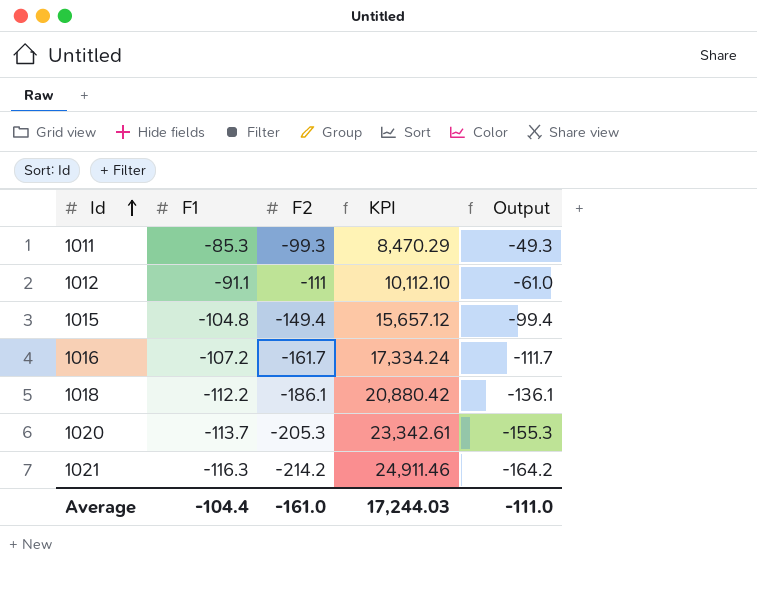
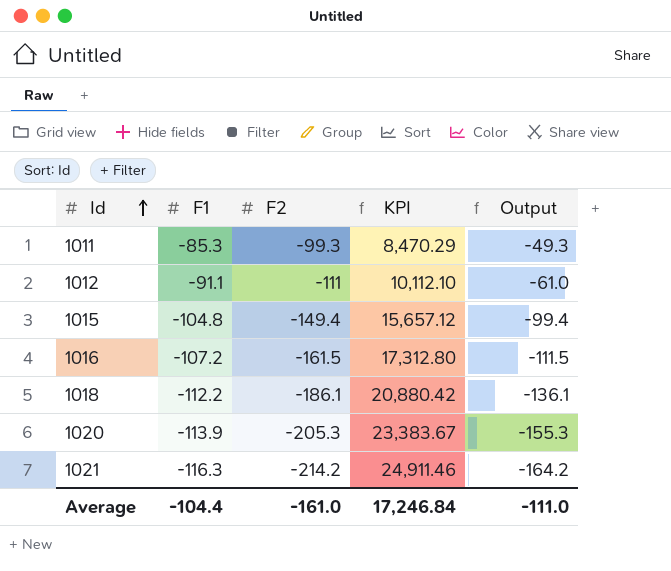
1016 | F2: -161.7 -> -161.5
1016 | KPI: 17,334.24 -> 17,312.80
1016 | Output: -111.7 -> -111.5
1020 | F1: -113.7 -> -113.9
1020 | KPI: 23,342.61 -> 23,383.67
Average | KPI: 17,244.03 -> 17,246.84

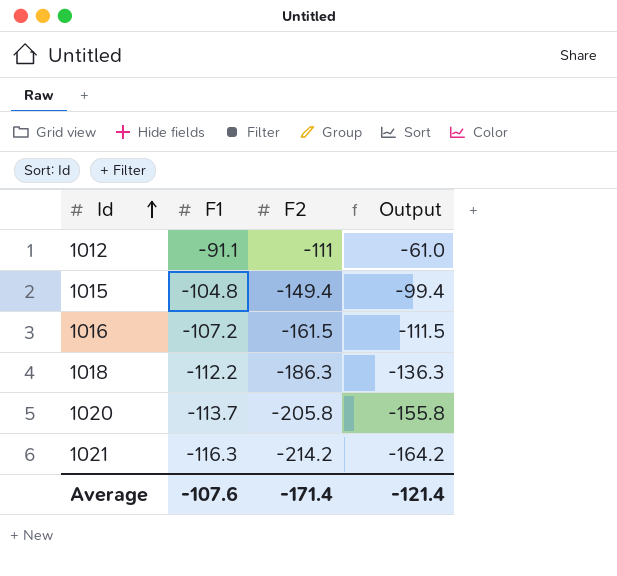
column KPI | formula: [F1] * [F2] -> none
row 1011: -85.3 | -99.3 | 8,470.29 | -49.3 -> none
1018 | F2: -186.1 -> -186.3
1018 | Output: -136.1 -> -136.3
1020 | F1: -113.9 -> -113.7
1020 | F2: -205.3 -> -205.8
1020 | Output: -155.3 -> -155.8
Average | F1: -104.4 -> -107.6
Average | F2: -161.0 -> -171.4
Average | Output: -111.0 -> -121.4

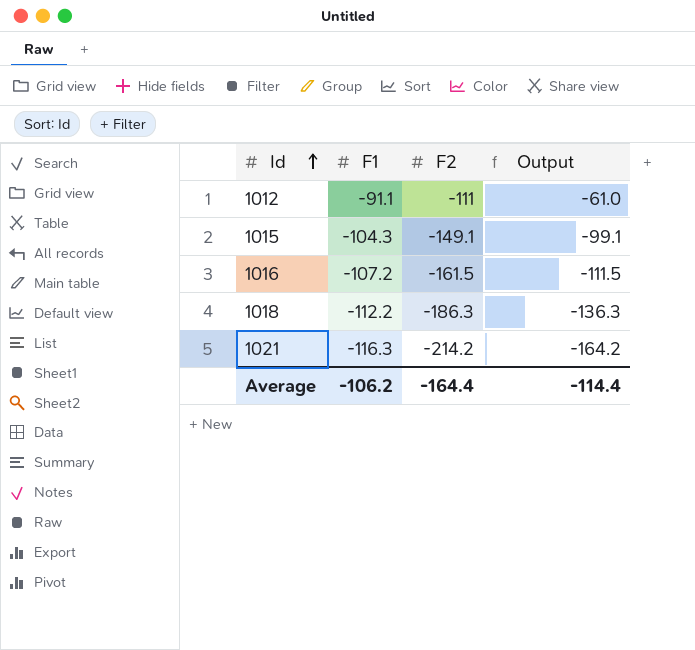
row 1020: -113.7 | -205.8 | -155.8 -> none
1015 | F1: -104.8 -> -104.3
1015 | F2: -149.4 -> -149.1
1015 | Output: -99.4 -> -99.1
Average | F1: -107.6 -> -106.2
Average | F2: -171.4 -> -164.4
Average | Output: -121.4 -> -114.4

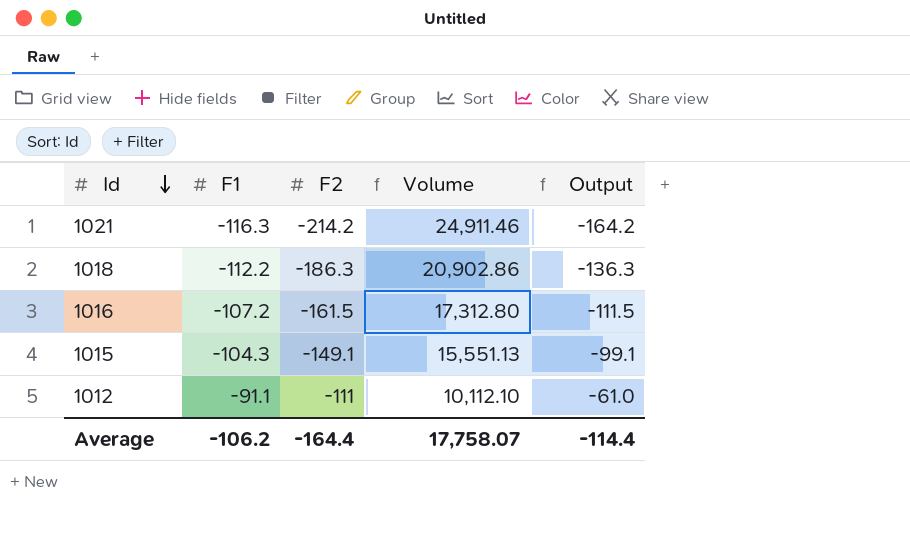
row order: Id ascending -> Id descending
column Volume | formula: none -> [F1] * [F2]

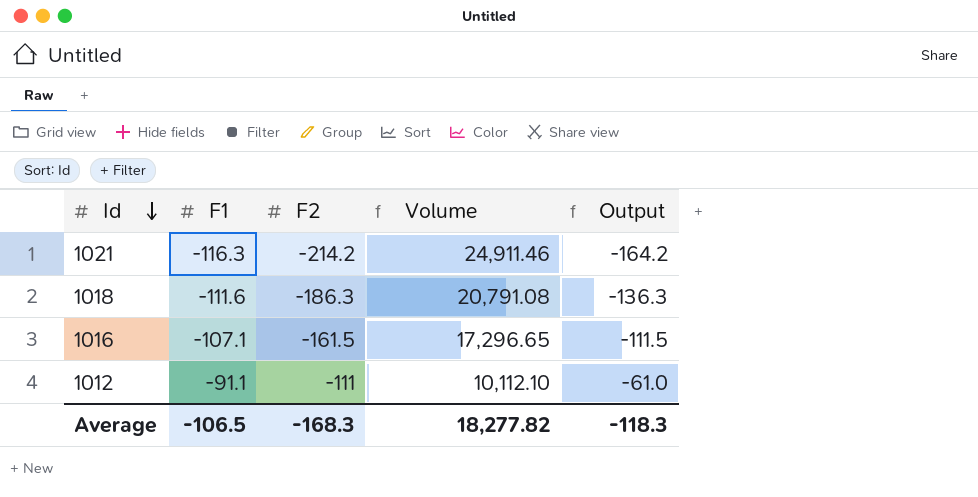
row 1015: -104.3 | -149.1 | 15,551.13 | -99.1 -> none
1018 | F1: -112.2 -> -111.6
1018 | Volume: 20,902.86 -> 20,791.08
1016 | F1: -107.2 -> -107.1
1016 | Volume: 17,312.80 -> 17,296.65
Average | F1: -106.2 -> -106.5
Average | F2: -164.4 -> -168.3
Average | Volume: 17,758.07 -> 18,277.82
Average | Output: -114.4 -> -118.3

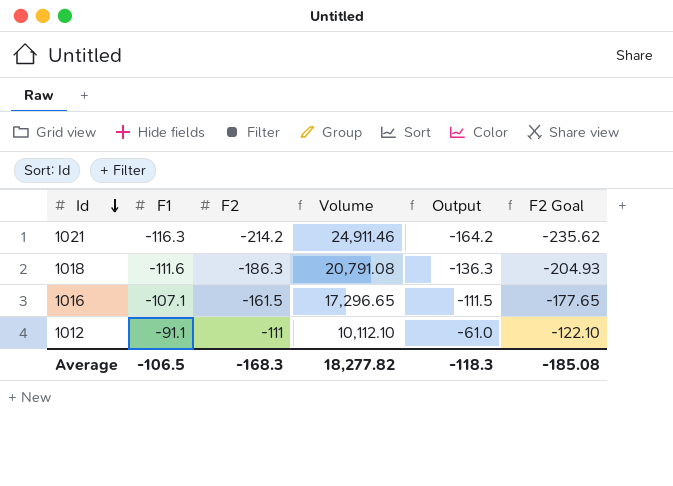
column F2 Goal | formula: none -> [F2] * 1.1

